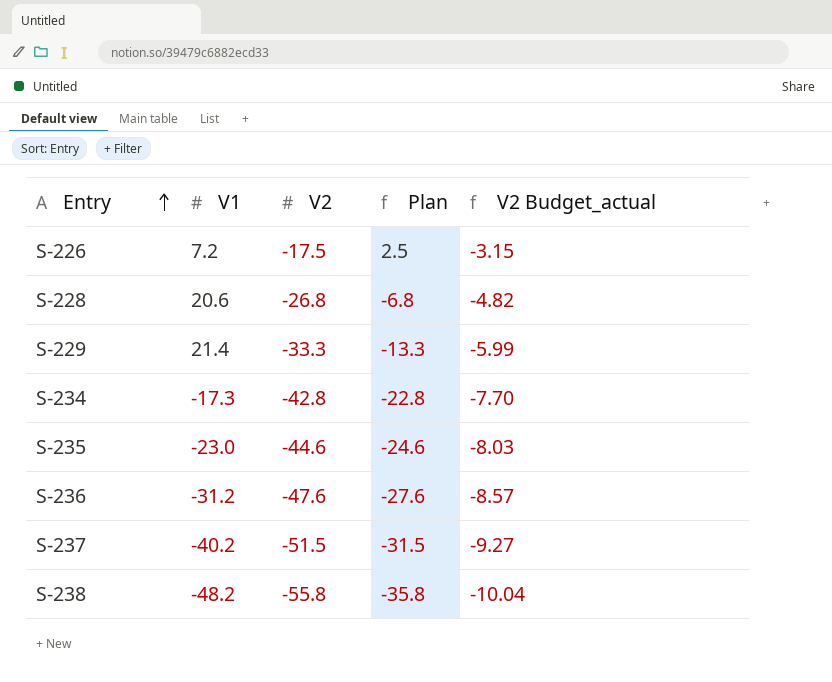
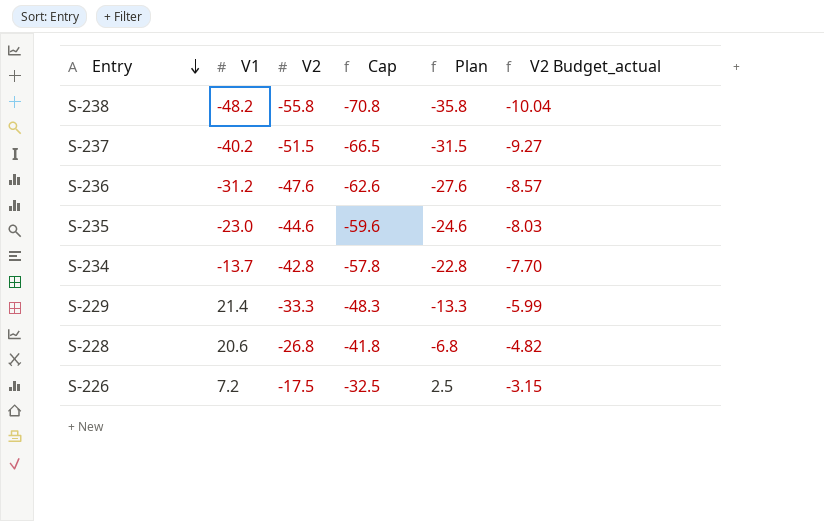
row order: Entry ascending -> Entry descending
column Cap | formula: none -> [V2] - 15
S-234 | V1: -17.3 -> -13.7

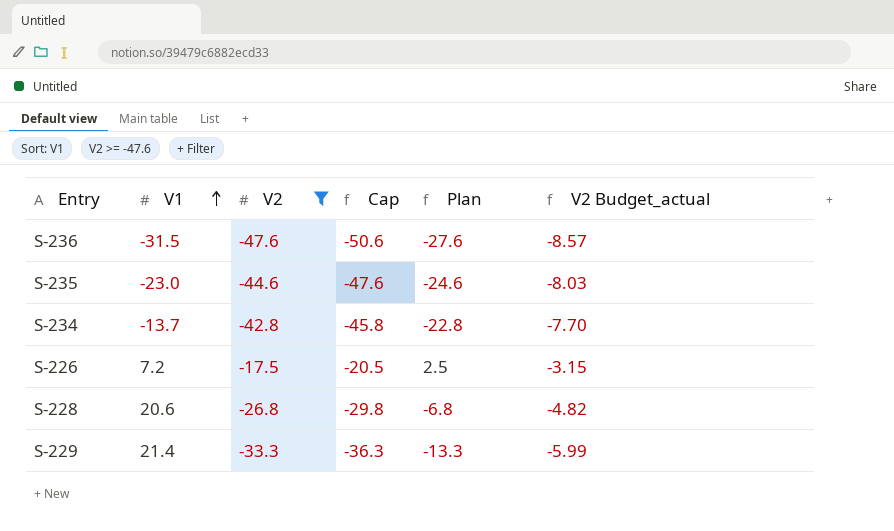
filter: none -> V2 >= -47.6
row order: Entry descending -> V1 ascending
column Cap | formula: [V2] - 15 -> [V2] - 3
S-236 | V1: -31.2 -> -31.5

